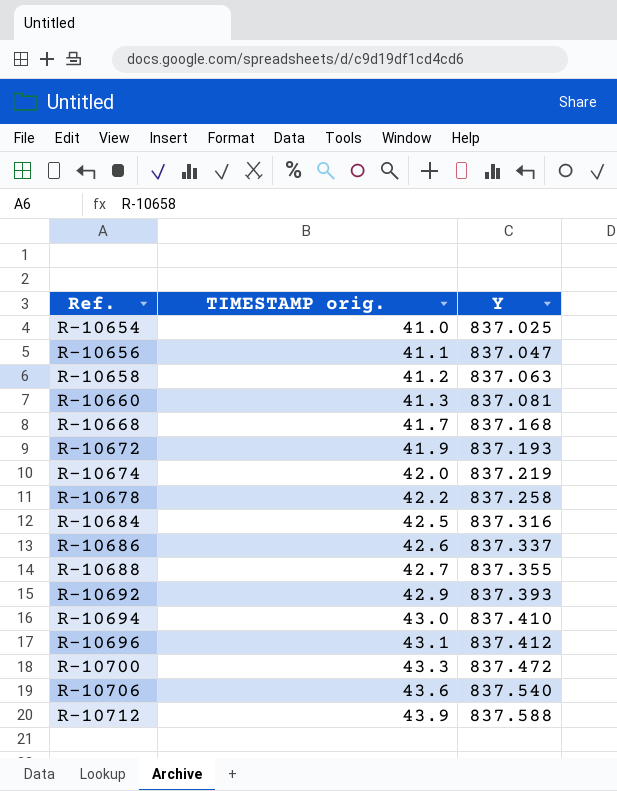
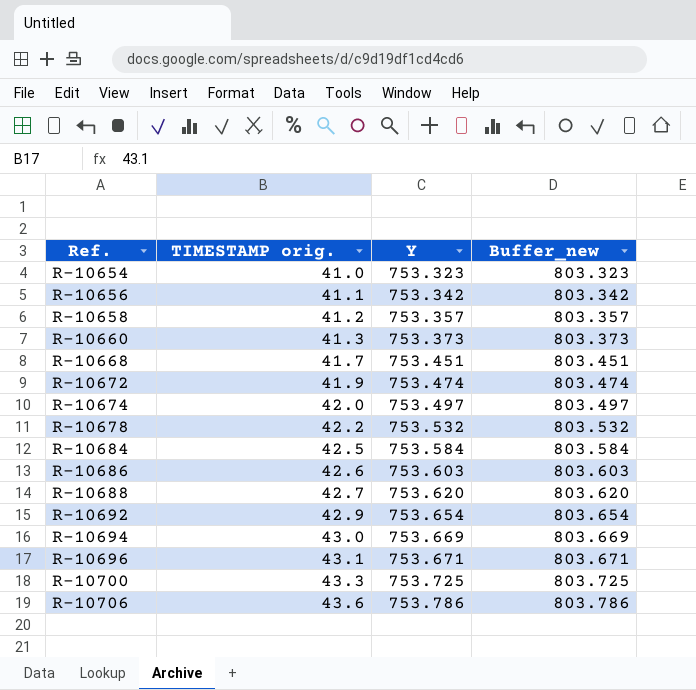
column Buffer_new | formula: none -> [Y] + 50
row R-10712: 43.9 | 837.588 -> none
R-10654 | Y: 837.025 -> 753.323
R-10656 | Y: 837.047 -> 753.342
R-10658 | Y: 837.063 -> 753.357
R-10660 | Y: 837.081 -> 753.373
R-10668 | Y: 837.168 -> 753.451
R-10672 | Y: 837.193 -> 753.474
R-10674 | Y: 837.219 -> 753.497
R-10678 | Y: 837.258 -> 753.532
R-10684 | Y: 837.316 -> 753.584
R-10686 | Y: 837.337 -> 753.603
R-10688 | Y: 837.355 -> 753.620
R-10692 | Y: 837.393 -> 753.654
R-10694 | Y: 837.410 -> 753.669
R-10696 | Y: 837.412 -> 753.671
R-10700 | Y: 837.472 -> 753.725
R-10706 | Y: 837.540 -> 753.786

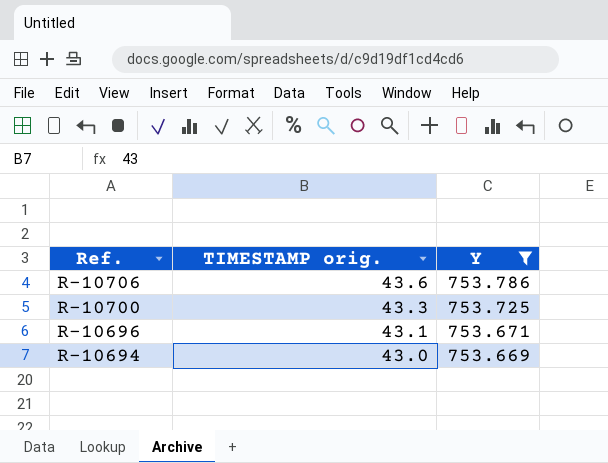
filter: none -> Y >= 753.669
row order: Ref. ascending -> Ref. descending
column Buffer_new | formula: [Y] + 50 -> none

